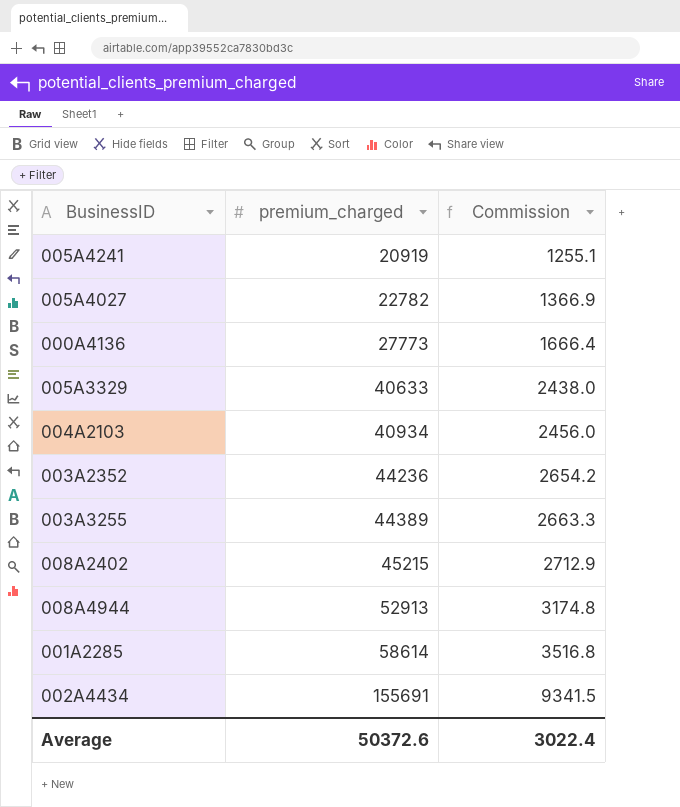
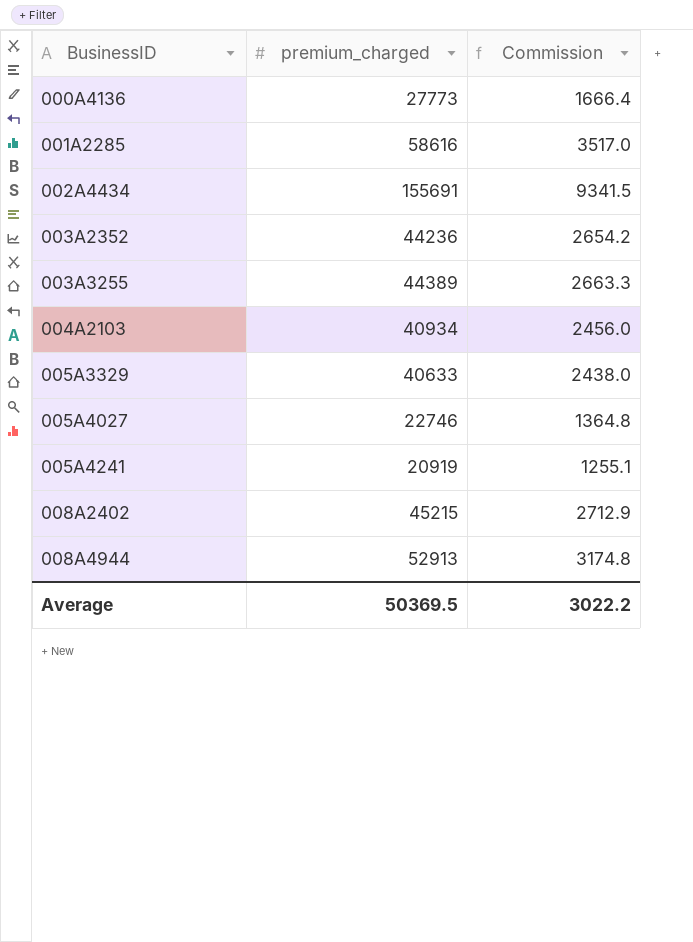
row order: premium_charged ascending -> BusinessID ascending
001A2285 | premium_charged: 58614 -> 58616
001A2285 | Commission: 3516.8 -> 3517.0
005A4027 | premium_charged: 22782 -> 22746
005A4027 | Commission: 1366.9 -> 1364.8
Average | premium_charged: 50372.6 -> 50369.5
Average | Commission: 3022.4 -> 3022.2

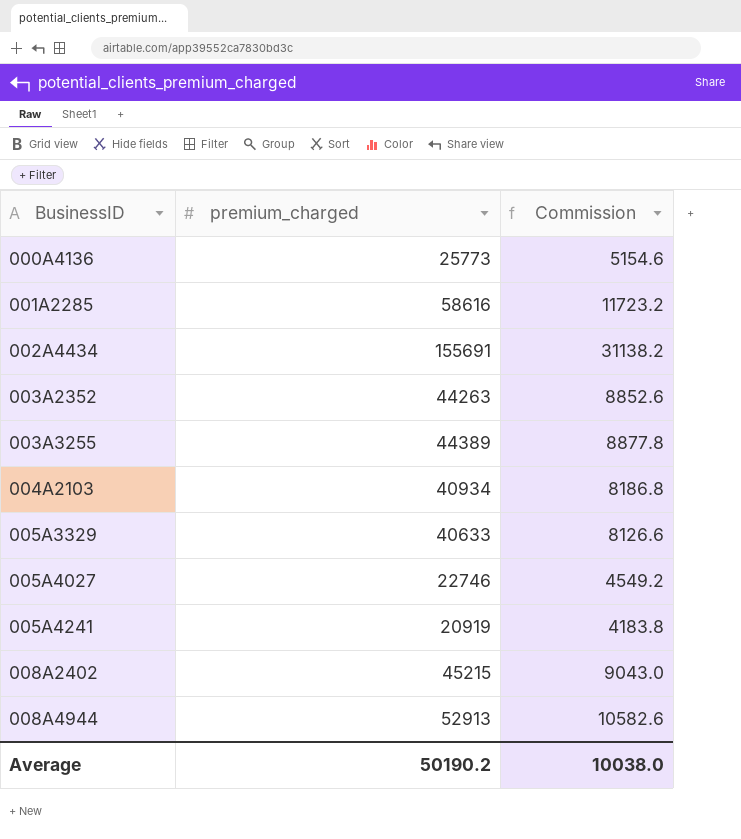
column Commission | formula: [premium_charged] * 0.06 -> [premium_charged] * 0.2
000A4136 | premium_charged: 27773 -> 25773
003A2352 | premium_charged: 44236 -> 44263
Average | premium_charged: 50369.5 -> 50190.2
Average | Commission: 3022.2 -> 10038.0

